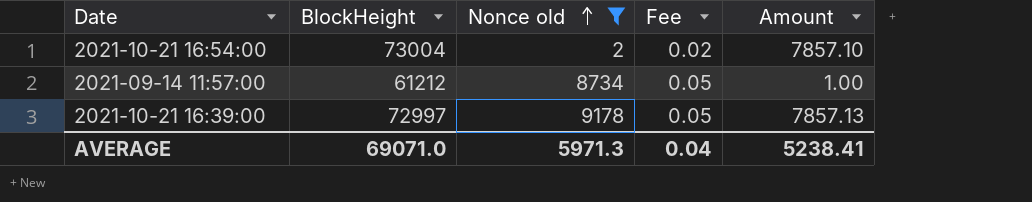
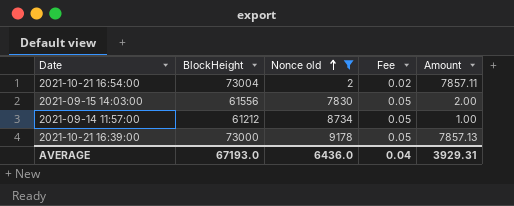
2021-10-21 16:54:00 | Amount: 7857.10 -> 7857.11
row 2021-09-15 14:03:00: none -> 61556 | 7830 | 0.05 | 2.00
2021-10-21 16:39:00 | BlockHeight: 72997 -> 73000
AVERAGE | BlockHeight: 69071.0 -> 67193.0
AVERAGE | Nonce old: 5971.3 -> 6436.0
AVERAGE | Amount: 5238.41 -> 3929.31

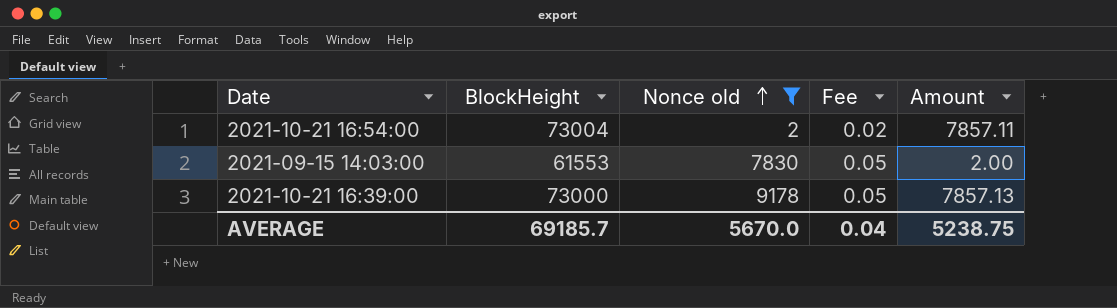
row 2021-09-14 11:57:00: 61212 | 8734 | 0.05 | 1.00 -> none
2021-09-15 14:03:00 | BlockHeight: 61556 -> 61553
AVERAGE | BlockHeight: 67193.0 -> 69185.7
AVERAGE | Nonce old: 6436.0 -> 5670.0
AVERAGE | Amount: 3929.31 -> 5238.75

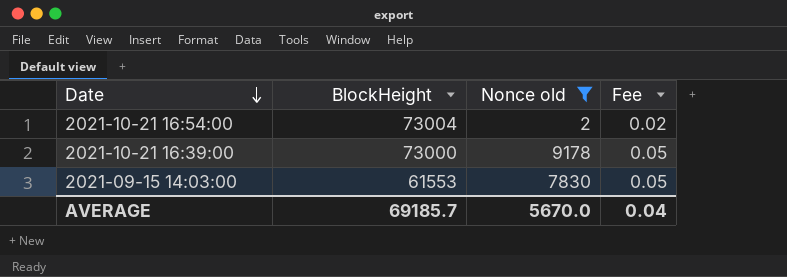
row order: Nonce old ascending -> Date descending
column Amount | position: 5 -> none

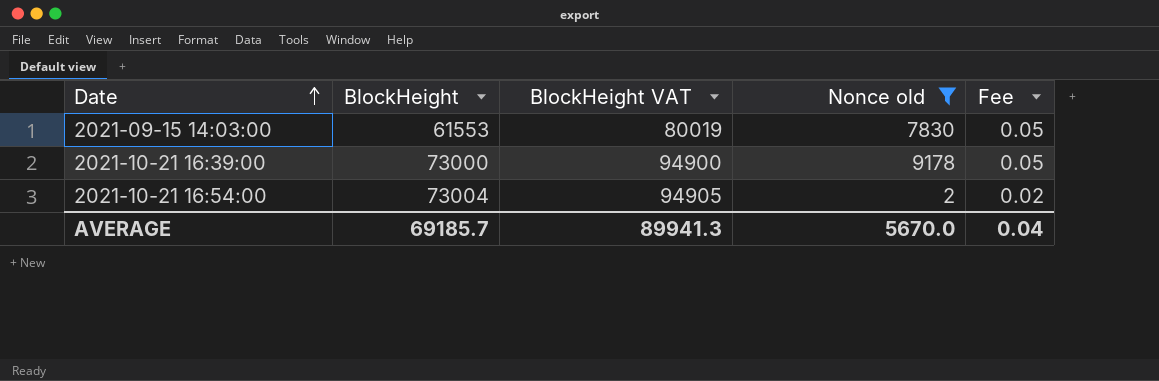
row order: Date descending -> Date ascending
column BlockHeight VAT | formula: none -> [BlockHeight] * 1.3

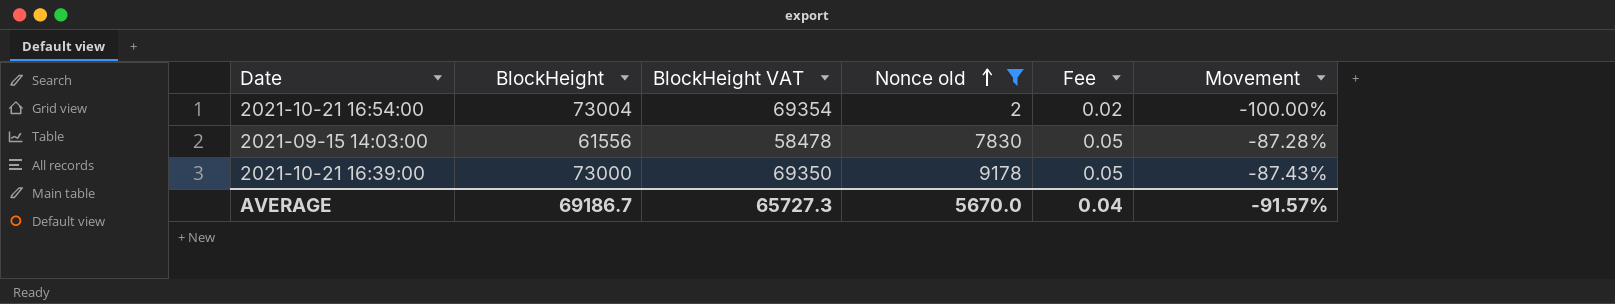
row order: Date ascending -> Nonce old ascending
column BlockHeight VAT | formula: [BlockHeight] * 1.3 -> [BlockHeight] * 0.95
column Movement | formula: none -> ([Nonce old] - [BlockHeight]) / [BlockHeight]
2021-09-15 14:03:00 | BlockHeight: 61553 -> 61556
AVERAGE | BlockHeight: 69185.7 -> 69186.7
AVERAGE | BlockHeight VAT: 89941.3 -> 65727.3

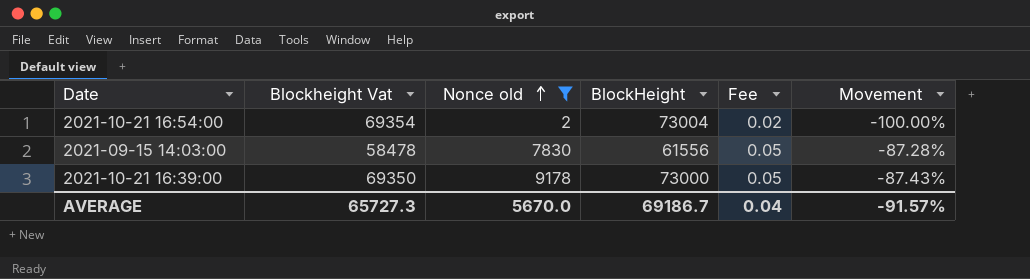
column name: BlockHeight VAT -> Blockheight Vat
column BlockHeight | position: 2 -> 4

